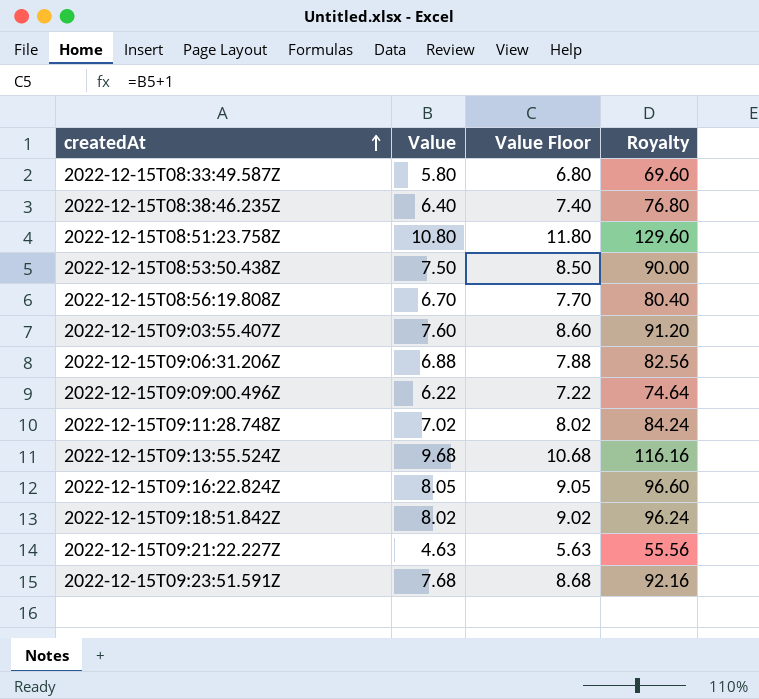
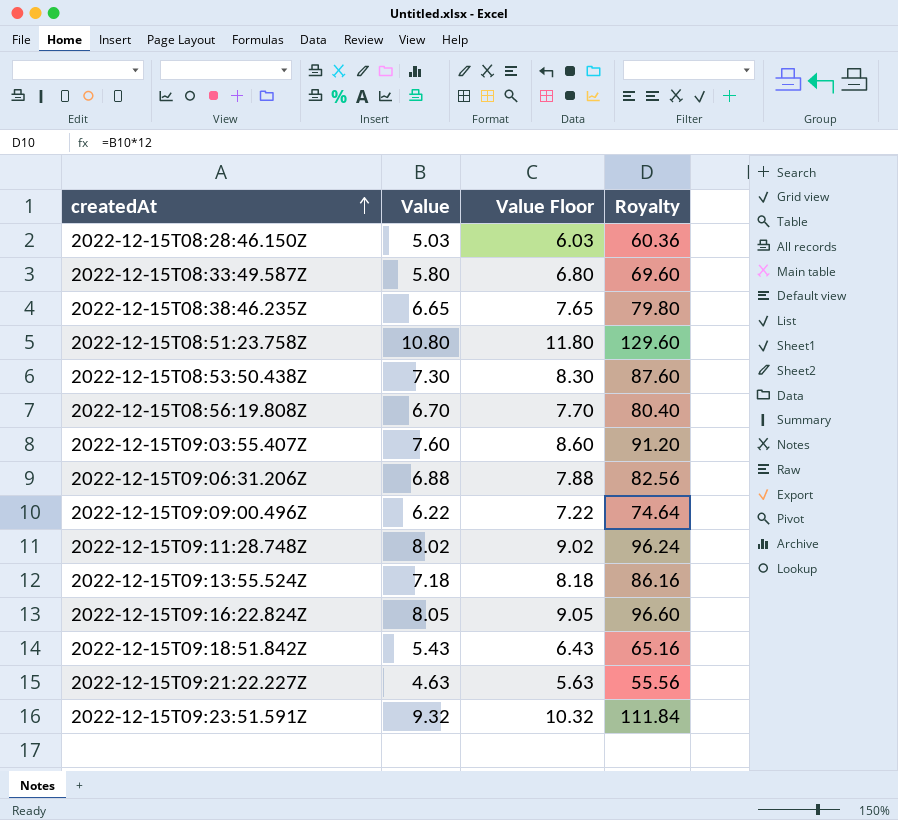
row 2022-12-15T08:28:46.150Z: none -> 5.03 | 6.03 | 60.36
2022-12-15T08:38:46.235Z | Value: 6.40 -> 6.65
2022-12-15T08:38:46.235Z | Value Floor: 7.40 -> 7.65
2022-12-15T08:38:46.235Z | Royalty: 76.80 -> 79.80
2022-12-15T08:53:50.438Z | Value: 7.50 -> 7.30
2022-12-15T08:53:50.438Z | Value Floor: 8.50 -> 8.30
2022-12-15T08:53:50.438Z | Royalty: 90.00 -> 87.60
2022-12-15T09:11:28.748Z | Value: 7.02 -> 8.02
2022-12-15T09:11:28.748Z | Value Floor: 8.02 -> 9.02
2022-12-15T09:11:28.748Z | Royalty: 84.24 -> 96.24
2022-12-15T09:13:55.524Z | Value: 9.68 -> 7.18
2022-12-15T09:13:55.524Z | Value Floor: 10.68 -> 8.18
2022-12-15T09:13:55.524Z | Royalty: 116.16 -> 86.16
2022-12-15T09:18:51.842Z | Value: 8.02 -> 5.43
2022-12-15T09:18:51.842Z | Value Floor: 9.02 -> 6.43
2022-12-15T09:18:51.842Z | Royalty: 96.24 -> 65.16
2022-12-15T09:23:51.591Z | Value: 7.68 -> 9.32
2022-12-15T09:23:51.591Z | Value Floor: 8.68 -> 10.32
2022-12-15T09:23:51.591Z | Royalty: 92.16 -> 111.84

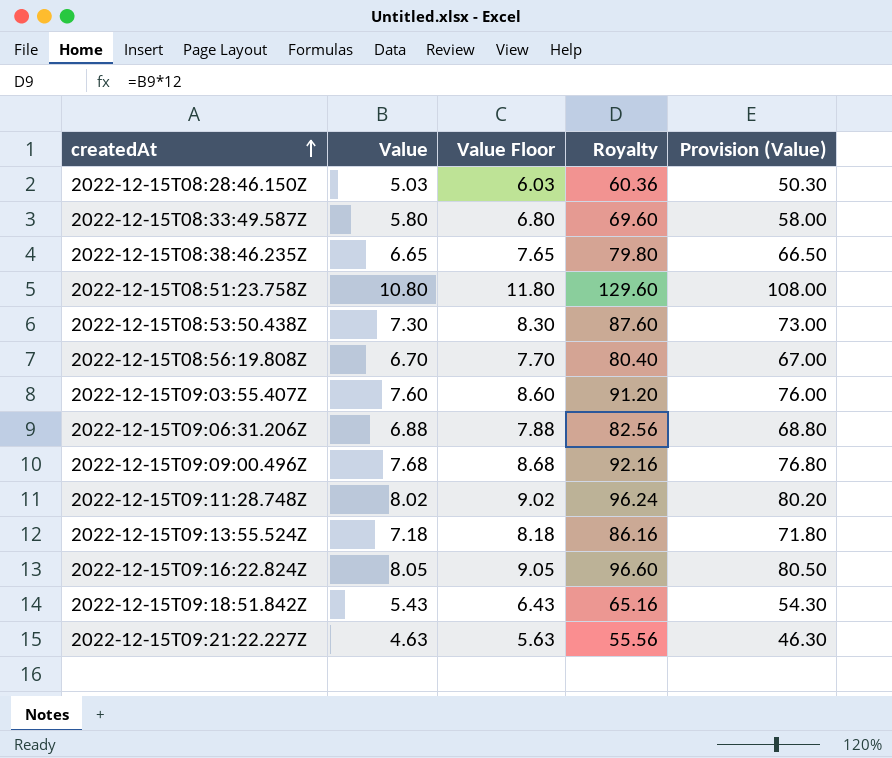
column Provision (Value) | formula: none -> [Value] * 10
row 2022-12-15T09:23:51.591Z: 9.32 | 10.32 | 111.84 -> none
2022-12-15T09:09:00.496Z | Value: 6.22 -> 7.68
2022-12-15T09:09:00.496Z | Value Floor: 7.22 -> 8.68
2022-12-15T09:09:00.496Z | Royalty: 74.64 -> 92.16

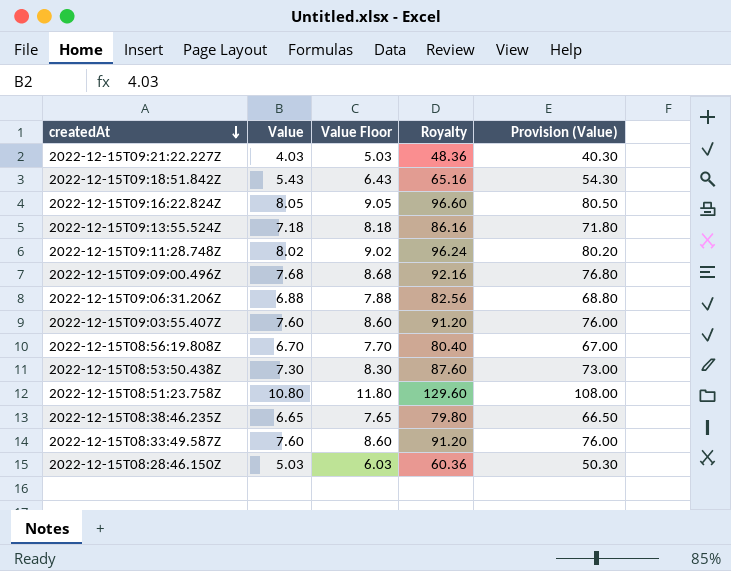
row order: createdAt ascending -> createdAt descending
2022-12-15T09:21:22.227Z | Value: 4.63 -> 4.03
2022-12-15T09:21:22.227Z | Value Floor: 5.63 -> 5.03
2022-12-15T09:21:22.227Z | Royalty: 55.56 -> 48.36
2022-12-15T09:21:22.227Z | Provision (Value): 46.30 -> 40.30
2022-12-15T08:33:49.587Z | Value: 5.80 -> 7.60
2022-12-15T08:33:49.587Z | Value Floor: 6.80 -> 8.60
2022-12-15T08:33:49.587Z | Royalty: 69.60 -> 91.20
2022-12-15T08:33:49.587Z | Provision (Value): 58.00 -> 76.00

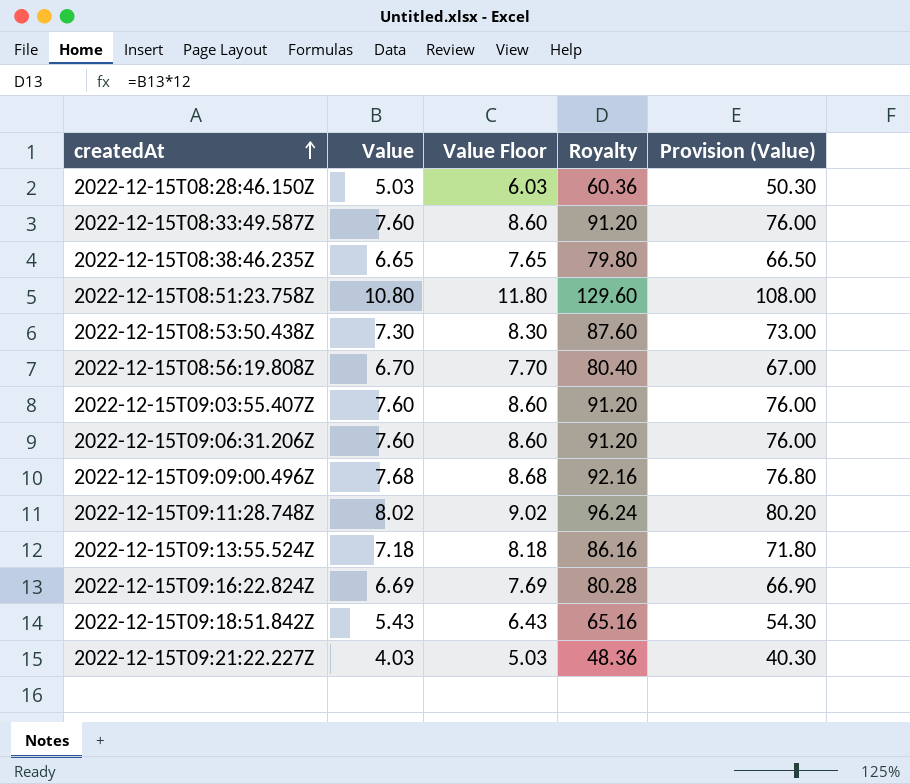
row order: createdAt descending -> createdAt ascending
2022-12-15T09:06:31.206Z | Value: 6.88 -> 7.60
2022-12-15T09:06:31.206Z | Value Floor: 7.88 -> 8.60
2022-12-15T09:06:31.206Z | Royalty: 82.56 -> 91.20
2022-12-15T09:06:31.206Z | Provision (Value): 68.80 -> 76.00
2022-12-15T09:16:22.824Z | Value: 8.05 -> 6.69
2022-12-15T09:16:22.824Z | Value Floor: 9.05 -> 7.69
2022-12-15T09:16:22.824Z | Royalty: 96.60 -> 80.28
2022-12-15T09:16:22.824Z | Provision (Value): 80.50 -> 66.90

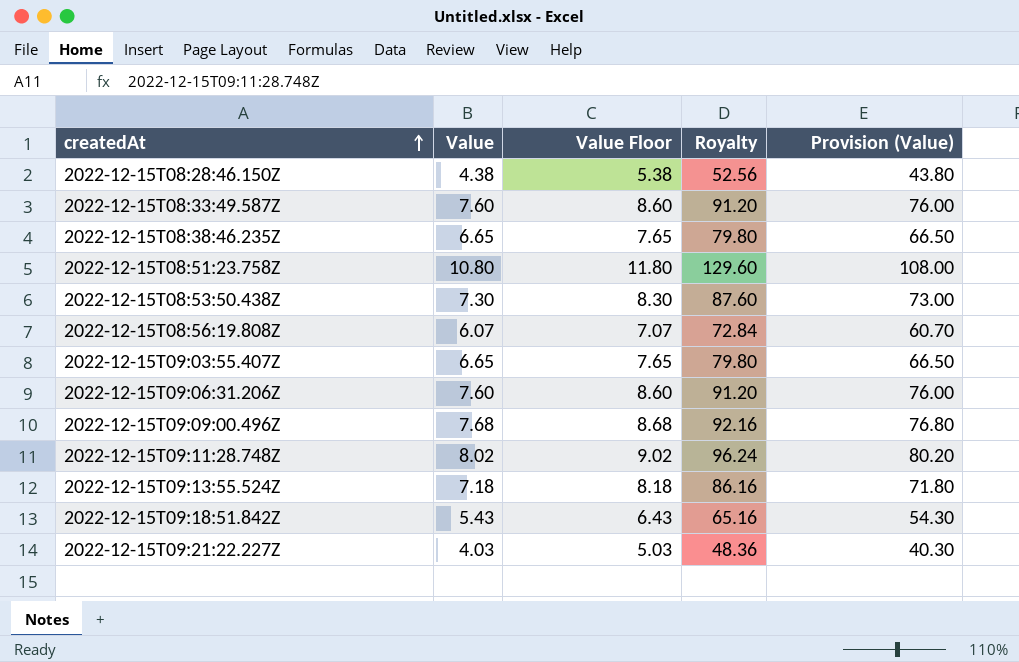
row 2022-12-15T09:16:22.824Z: 6.69 | 7.69 | 80.28 | 66.90 -> none
2022-12-15T08:28:46.150Z | Value: 5.03 -> 4.38
2022-12-15T08:28:46.150Z | Value Floor: 6.03 -> 5.38
2022-12-15T08:28:46.150Z | Royalty: 60.36 -> 52.56
2022-12-15T08:28:46.150Z | Provision (Value): 50.30 -> 43.80
2022-12-15T08:56:19.808Z | Value: 6.70 -> 6.07
2022-12-15T08:56:19.808Z | Value Floor: 7.70 -> 7.07
2022-12-15T08:56:19.808Z | Royalty: 80.40 -> 72.84
2022-12-15T08:56:19.808Z | Provision (Value): 67.00 -> 60.70
2022-12-15T09:03:55.407Z | Value: 7.60 -> 6.65
2022-12-15T09:03:55.407Z | Value Floor: 8.60 -> 7.65
2022-12-15T09:03:55.407Z | Royalty: 91.20 -> 79.80
2022-12-15T09:03:55.407Z | Provision (Value): 76.00 -> 66.50

